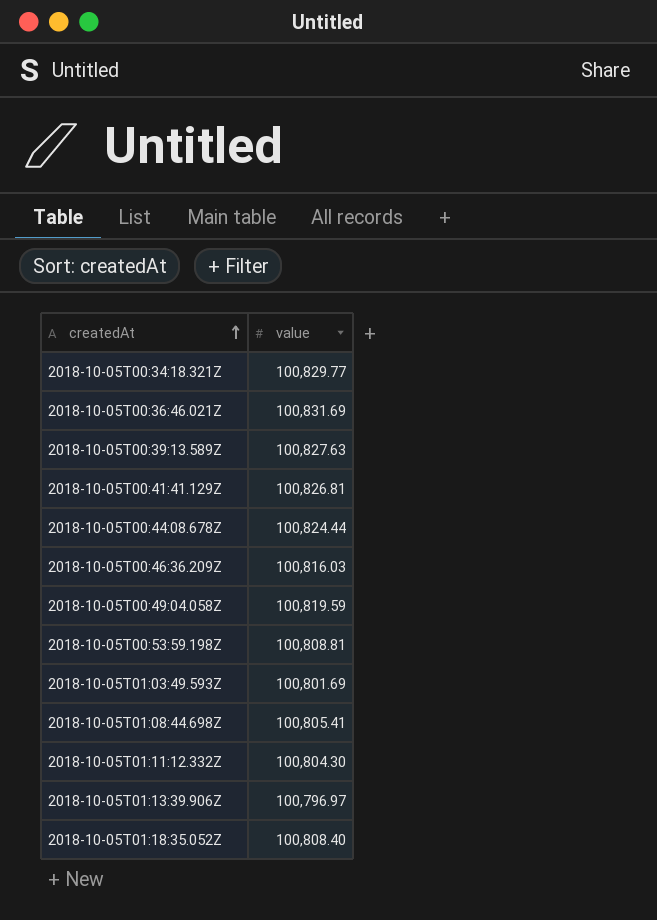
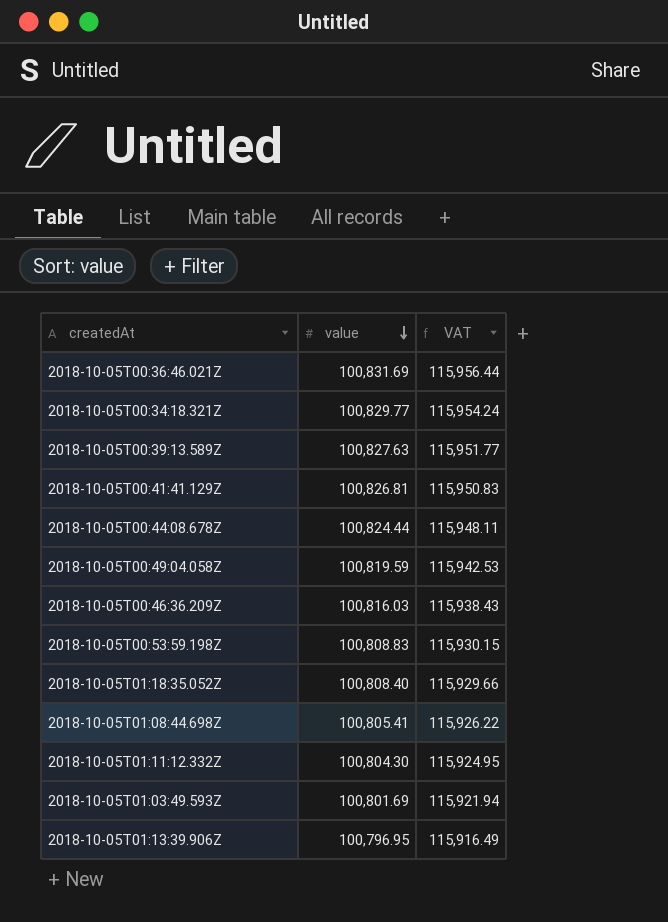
row order: createdAt ascending -> value descending
column VAT | formula: none -> [value] * 1.15
2018-10-05T00:53:59.198Z | value: 100,808.81 -> 100,808.83
2018-10-05T01:13:39.906Z | value: 100,796.97 -> 100,796.95

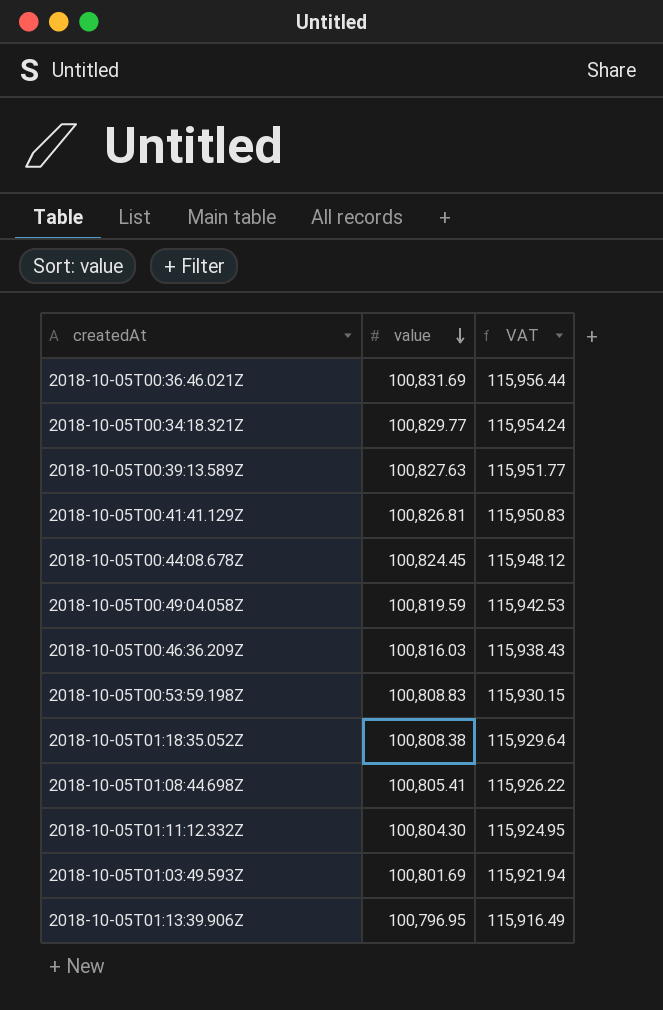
2018-10-05T00:44:08.678Z | value: 100,824.44 -> 100,824.45
2018-10-05T00:44:08.678Z | VAT: 115,948.11 -> 115,948.12
2018-10-05T01:18:35.052Z | value: 100,808.40 -> 100,808.38
2018-10-05T01:18:35.052Z | VAT: 115,929.66 -> 115,929.64

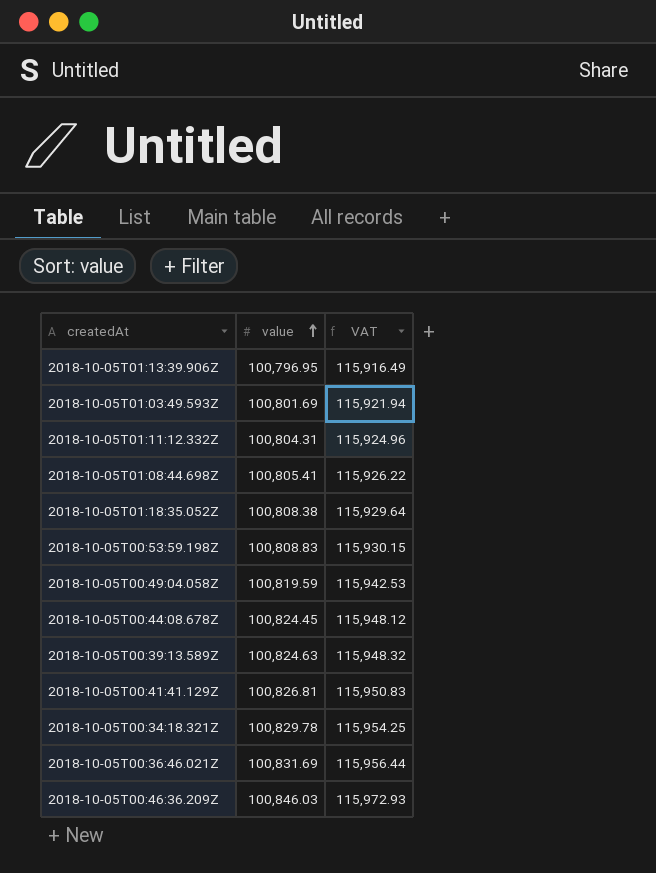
row order: value descending -> value ascending
2018-10-05T01:11:12.332Z | value: 100,804.30 -> 100,804.31
2018-10-05T01:11:12.332Z | VAT: 115,924.95 -> 115,924.96
2018-10-05T00:39:13.589Z | value: 100,827.63 -> 100,824.63
2018-10-05T00:39:13.589Z | VAT: 115,951.77 -> 115,948.32
2018-10-05T00:34:18.321Z | value: 100,829.77 -> 100,829.78
2018-10-05T00:34:18.321Z | VAT: 115,954.24 -> 115,954.25
2018-10-05T00:46:36.209Z | value: 100,816.03 -> 100,846.03
2018-10-05T00:46:36.209Z | VAT: 115,938.43 -> 115,972.93

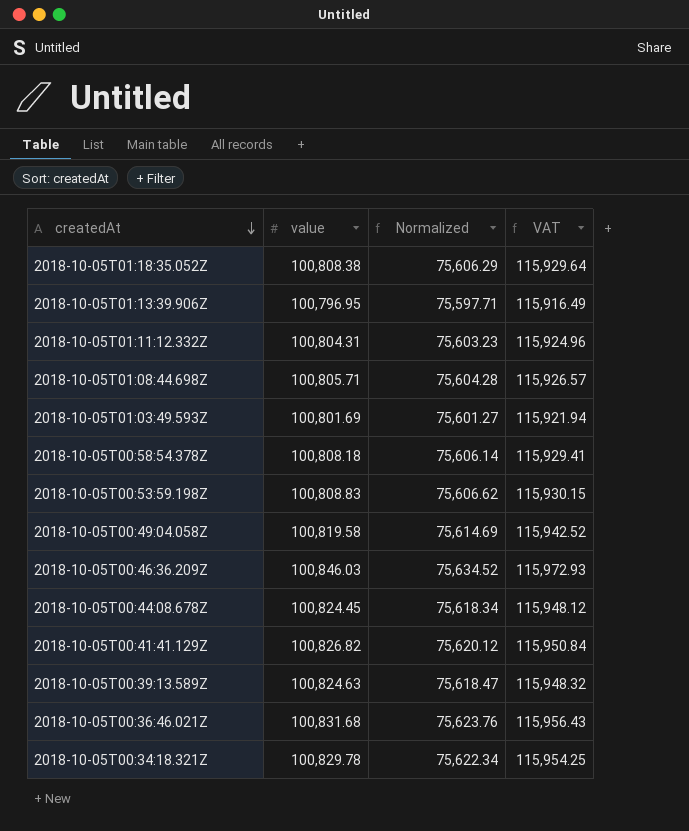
row order: value ascending -> createdAt descending
column Normalized | formula: none -> [value] * 0.75
2018-10-05T01:08:44.698Z | value: 100,805.41 -> 100,805.71
2018-10-05T01:08:44.698Z | VAT: 115,926.22 -> 115,926.57
row 2018-10-05T00:58:54.378Z: none -> 100,808.18 | 75,606.14 | 115,929.41
2018-10-05T00:49:04.058Z | value: 100,819.59 -> 100,819.58
2018-10-05T00:49:04.058Z | VAT: 115,942.53 -> 115,942.52
2018-10-05T00:41:41.129Z | value: 100,826.81 -> 100,826.82
2018-10-05T00:41:41.129Z | VAT: 115,950.83 -> 115,950.84
2018-10-05T00:36:46.021Z | value: 100,831.69 -> 100,831.68
2018-10-05T00:36:46.021Z | VAT: 115,956.44 -> 115,956.43

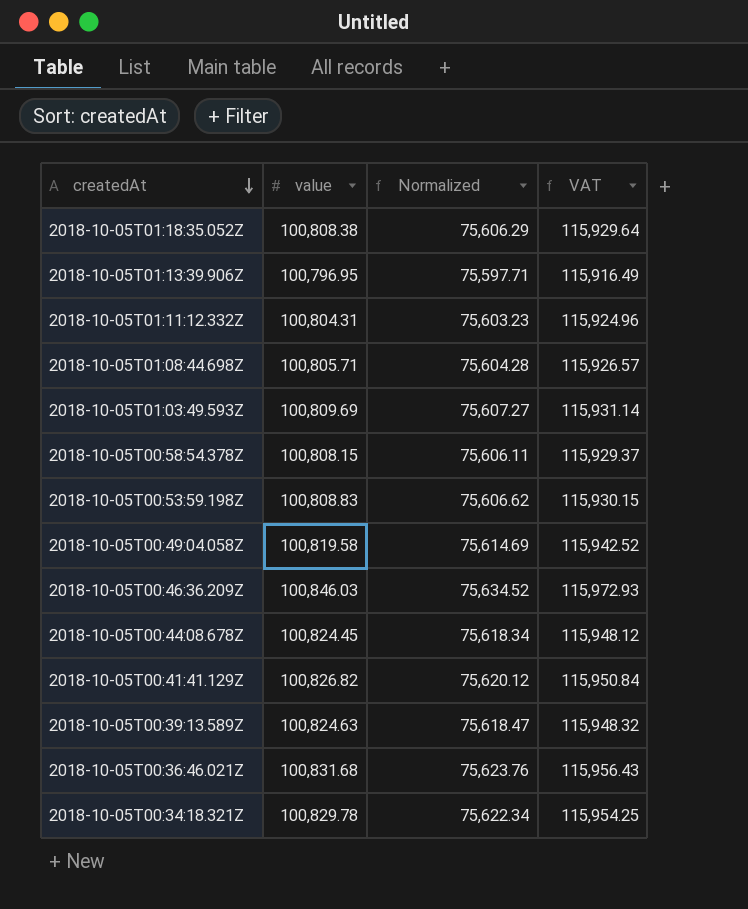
2018-10-05T01:03:49.593Z | value: 100,801.69 -> 100,809.69
2018-10-05T01:03:49.593Z | Normalized: 75,601.27 -> 75,607.27
2018-10-05T01:03:49.593Z | VAT: 115,921.94 -> 115,931.14
2018-10-05T00:58:54.378Z | value: 100,808.18 -> 100,808.15
2018-10-05T00:58:54.378Z | Normalized: 75,606.14 -> 75,606.11
2018-10-05T00:58:54.378Z | VAT: 115,929.41 -> 115,929.37

